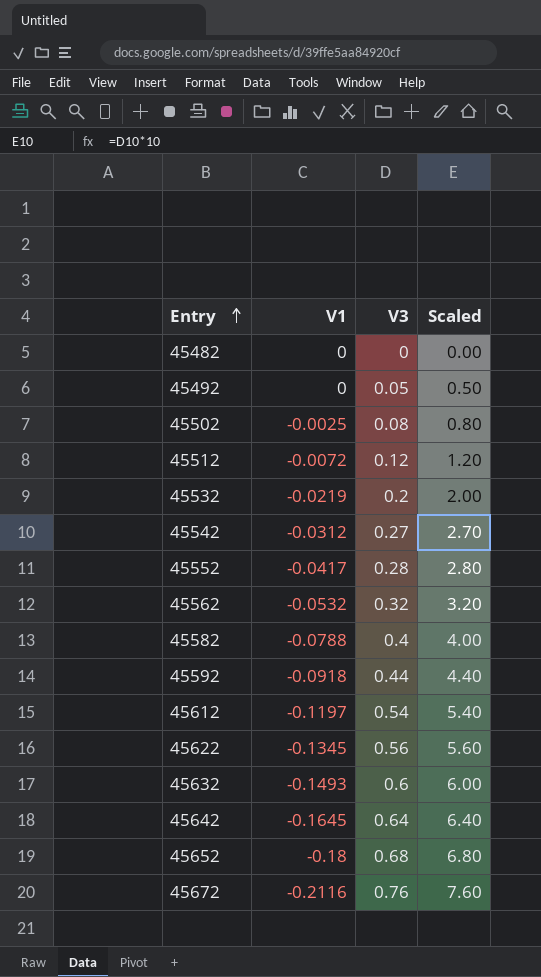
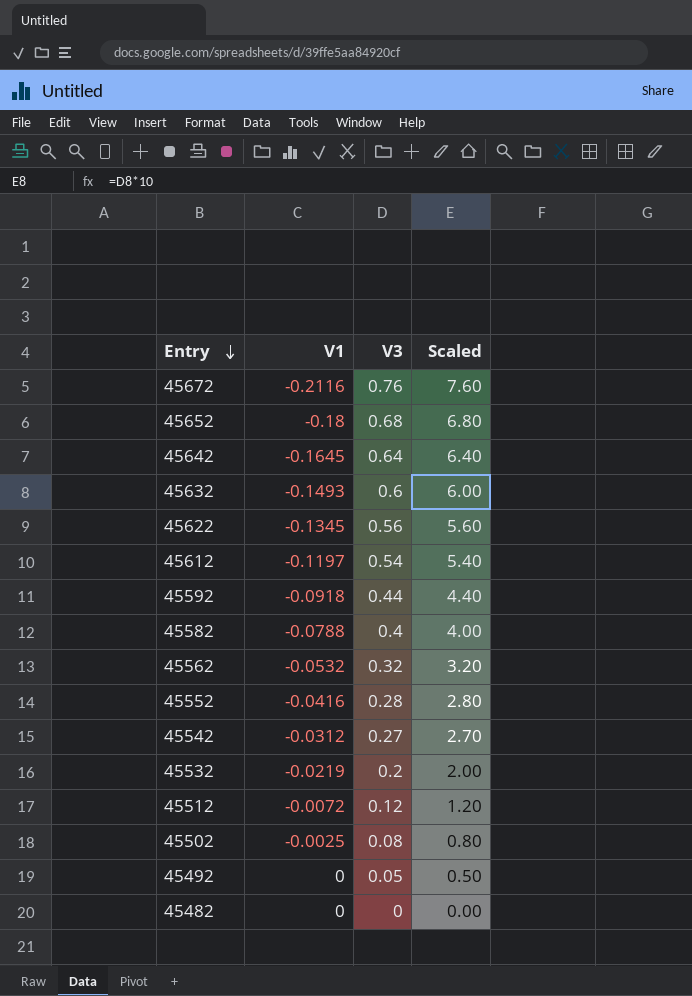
row order: Entry ascending -> Entry descending
45552 | V1: -0.0417 -> -0.0416

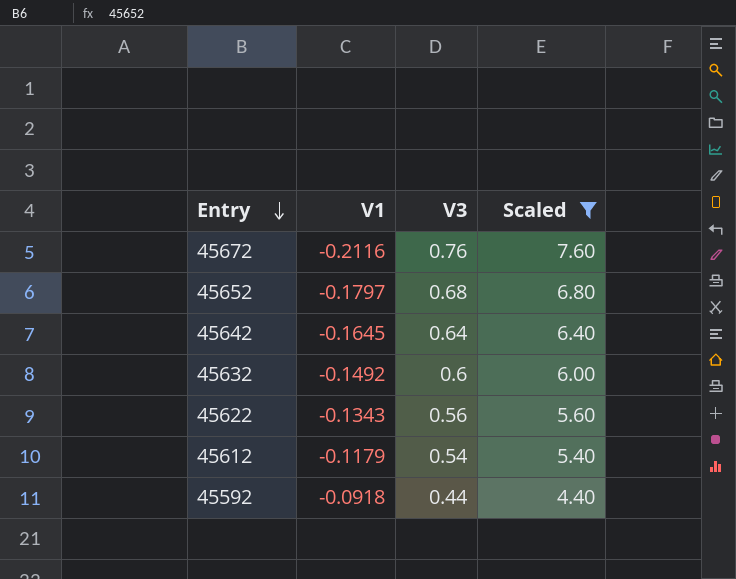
filter: none -> Scaled >= 4.40
45652 | V1: -0.18 -> -0.1797
45632 | V1: -0.1493 -> -0.1492
45622 | V1: -0.1345 -> -0.1343
45612 | V1: -0.1197 -> -0.1179

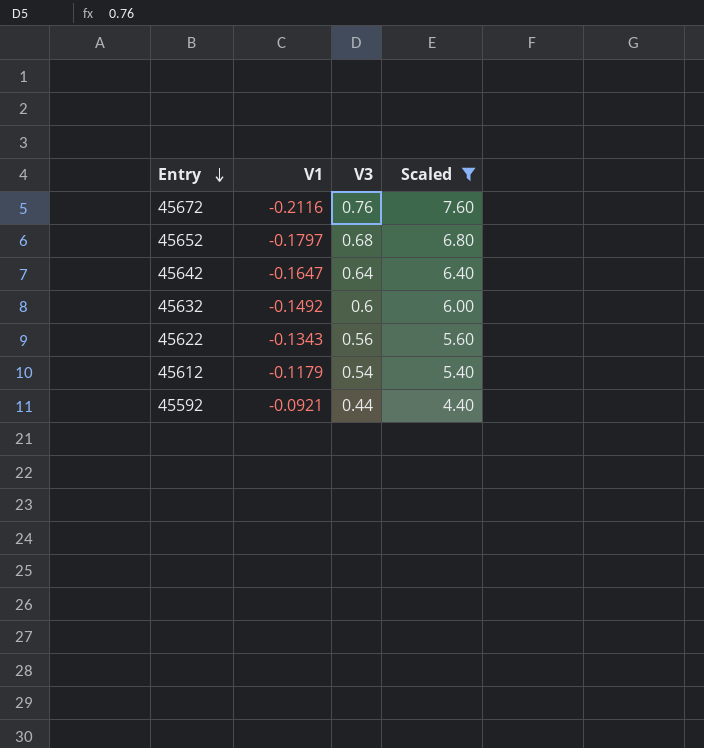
45642 | V1: -0.1645 -> -0.1647
45592 | V1: -0.0918 -> -0.0921

